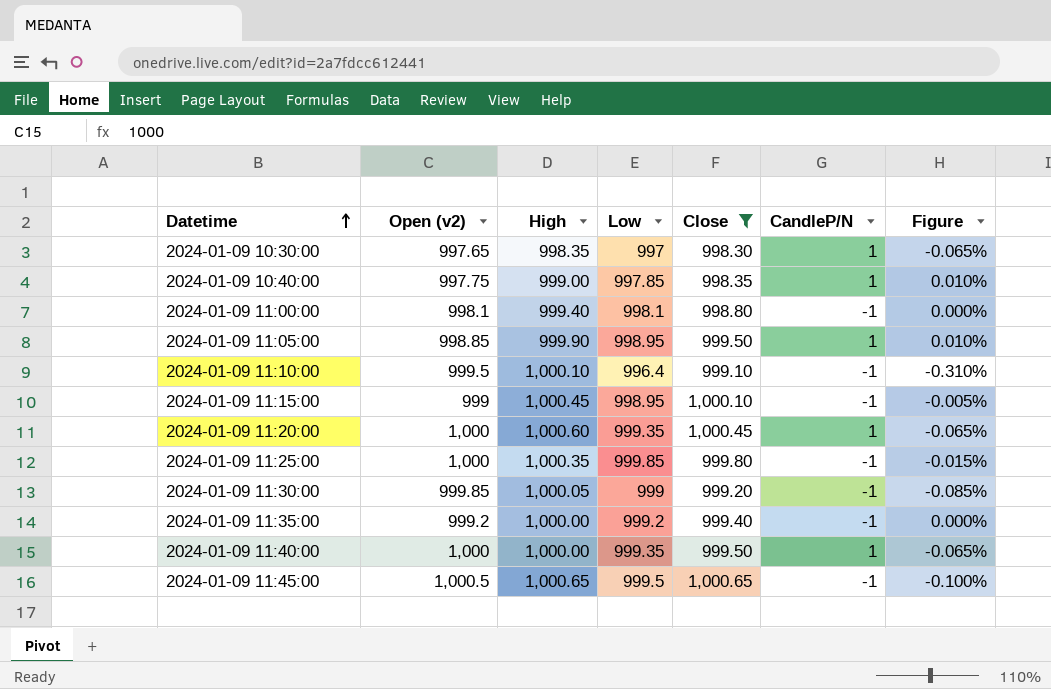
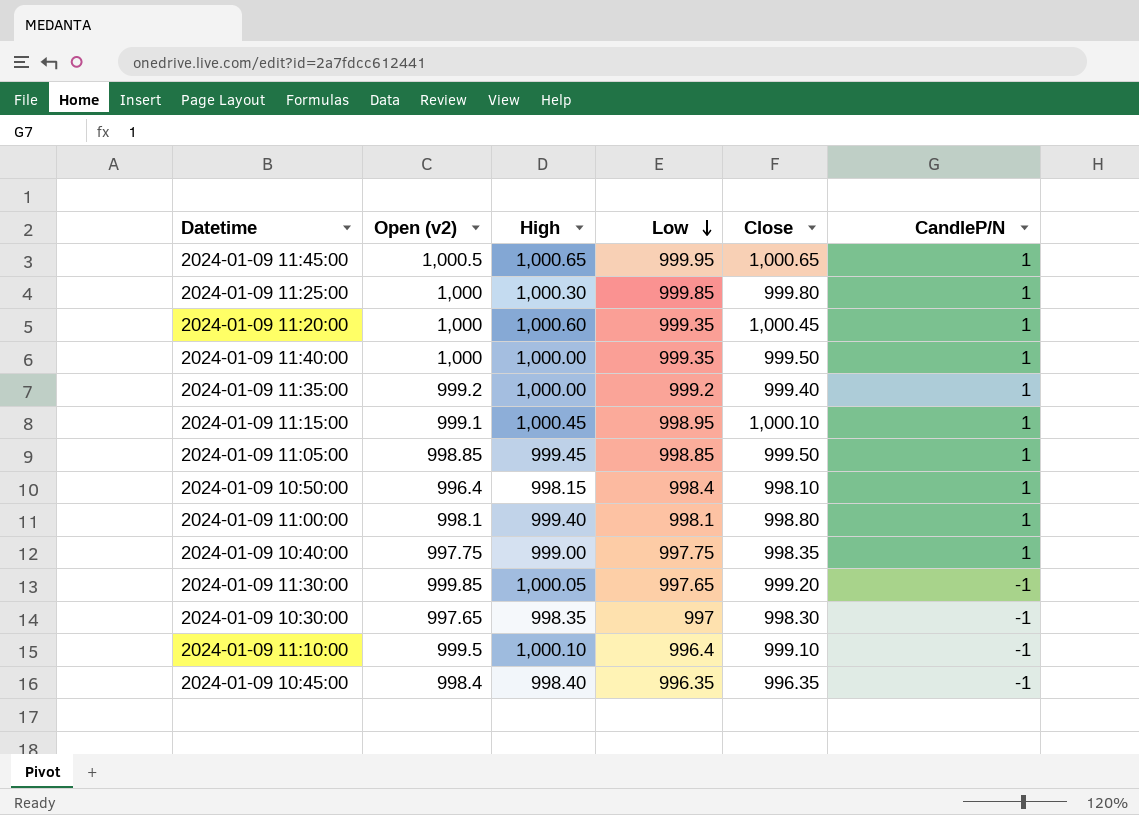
filter: Close >= 998.30 -> none
row order: Datetime ascending -> Low descending
column Figure | formula: ([Low] - [Open (v2)]) / [Open (v2)] -> none
2024-01-09 11:45:00 | Low: 999.5 -> 999.95
2024-01-09 11:45:00 | CandleP/N: -1 -> 1
2024-01-09 11:25:00 | High: 1,000.35 -> 1,000.30
2024-01-09 11:25:00 | CandleP/N: -1 -> 1
2024-01-09 11:35:00 | CandleP/N: -1 -> 1
2024-01-09 11:15:00 | Open (v2): 999 -> 999.1
2024-01-09 11:15:00 | CandleP/N: -1 -> 1
2024-01-09 11:05:00 | High: 999.90 -> 999.45
2024-01-09 11:05:00 | Low: 998.95 -> 998.85
2024-01-09 11:00:00 | CandleP/N: -1 -> 1
2024-01-09 10:40:00 | Low: 997.85 -> 997.75
2024-01-09 11:30:00 | Low: 999 -> 997.65
2024-01-09 10:30:00 | CandleP/N: 1 -> -1

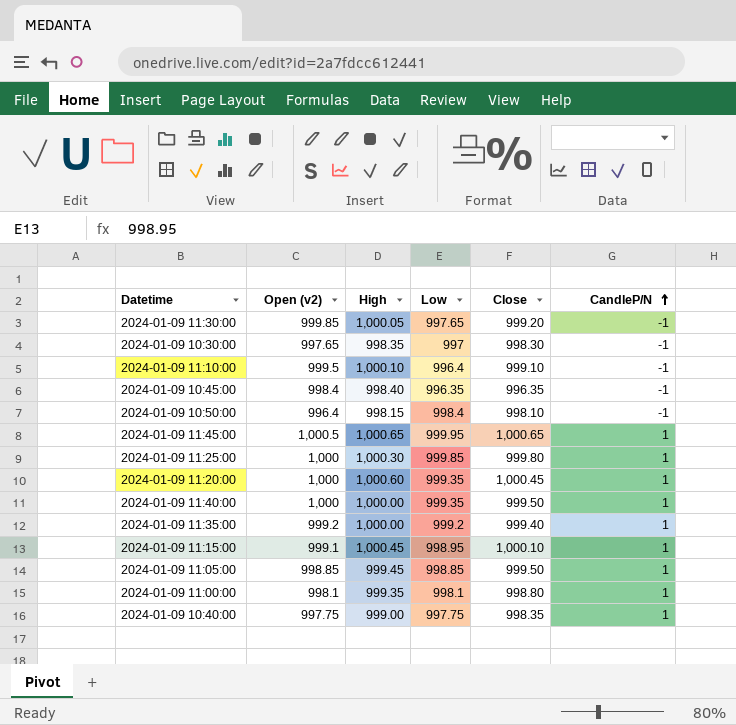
row order: Low descending -> CandleP/N ascending
2024-01-09 10:50:00 | CandleP/N: 1 -> -1
2024-01-09 11:00:00 | High: 999.40 -> 999.35

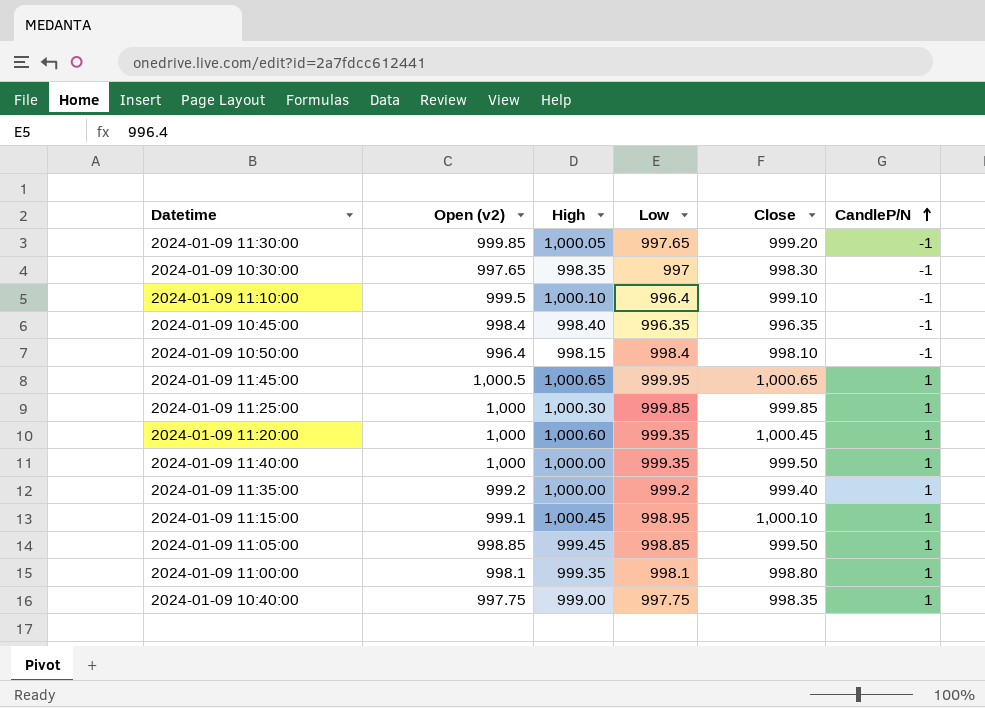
2024-01-09 11:25:00 | Close: 999.80 -> 999.85

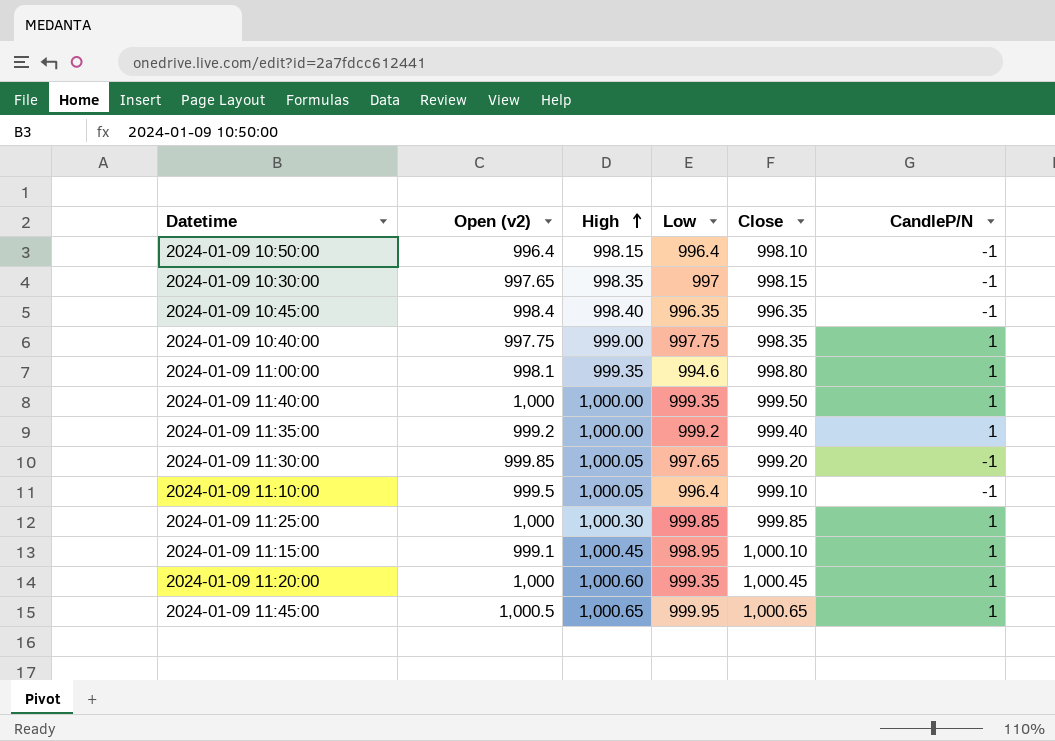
row order: CandleP/N ascending -> High ascending
row 2024-01-09 11:05:00: 998.85 | 999.45 | 998.85 | 999.50 | 1 -> none
2024-01-09 10:50:00 | Low: 998.4 -> 996.4
2024-01-09 10:30:00 | Close: 998.30 -> 998.15
2024-01-09 11:00:00 | Low: 998.1 -> 994.6
2024-01-09 11:10:00 | High: 1,000.10 -> 1,000.05

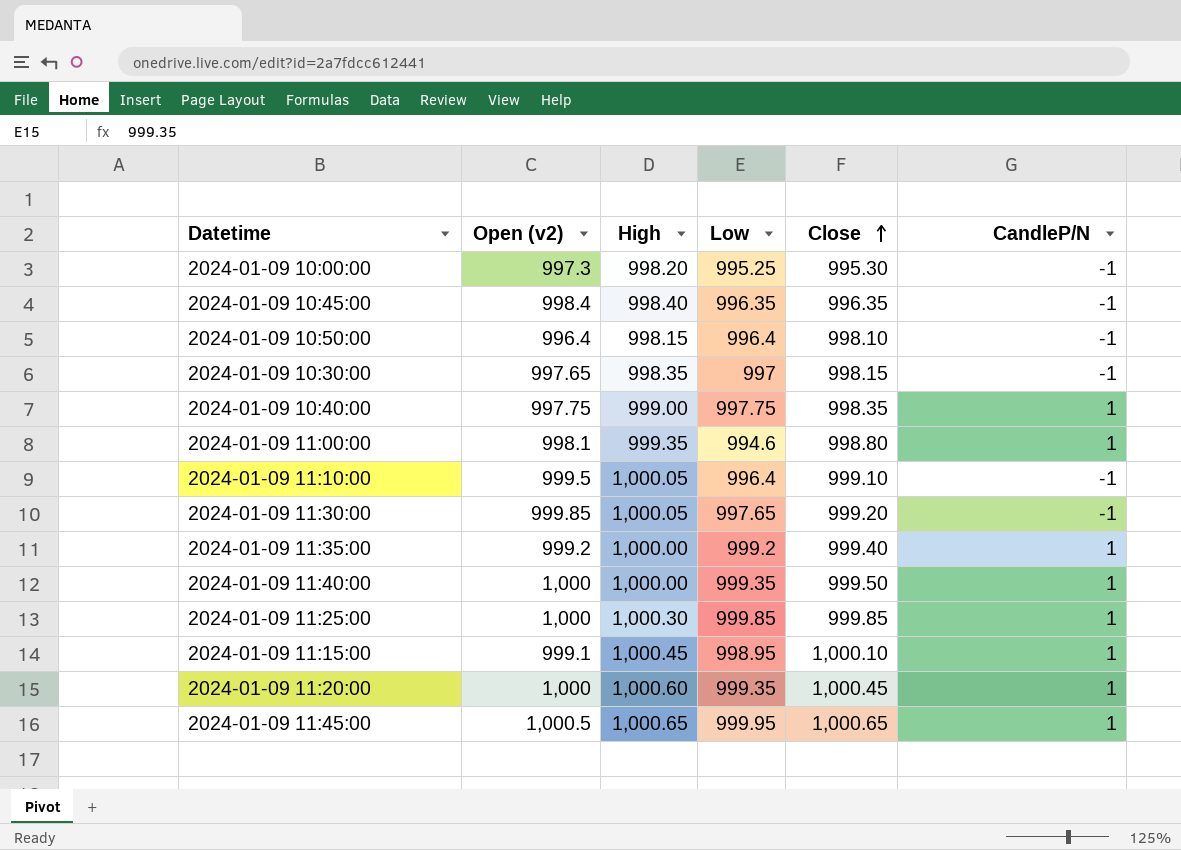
row order: High ascending -> Close ascending
row 2024-01-09 10:00:00: none -> 997.3 | 998.20 | 995.25 | 995.30 | -1

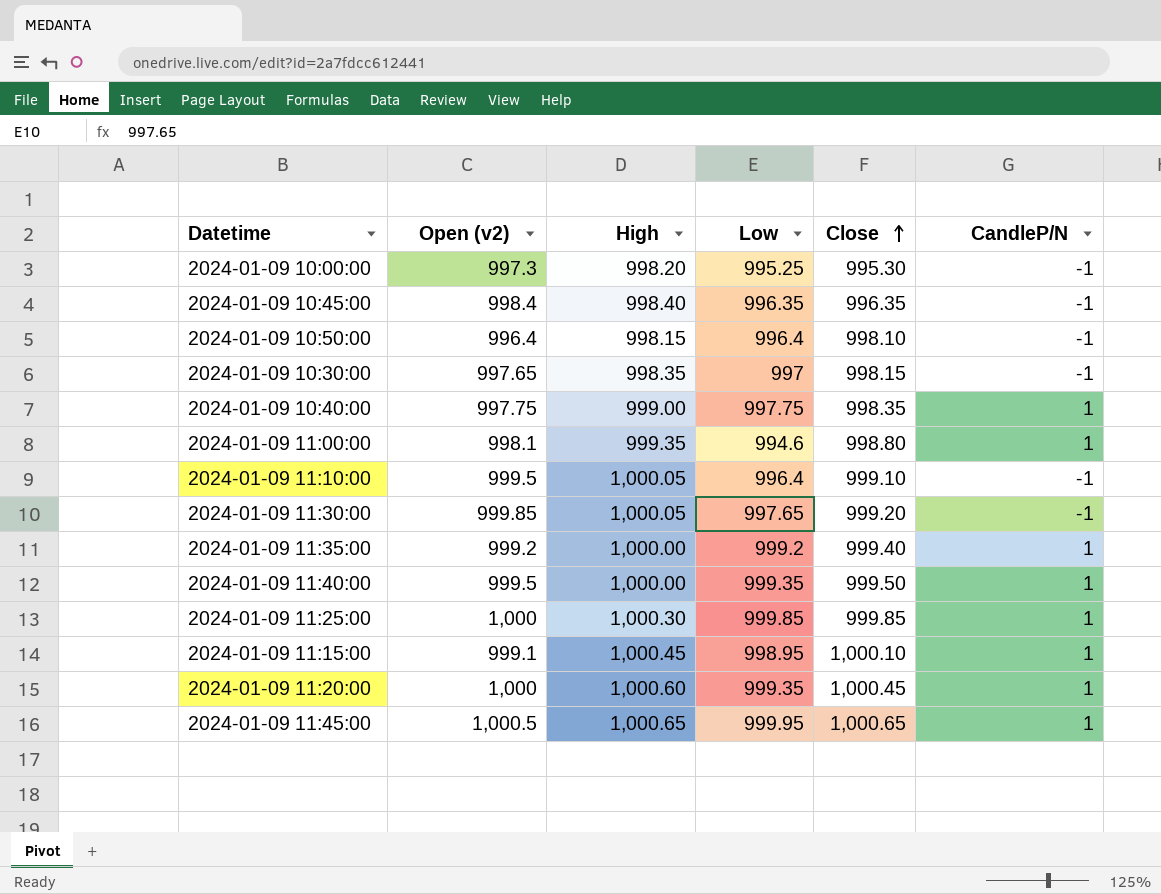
2024-01-09 11:40:00 | Open (v2): 1,000 -> 999.5

